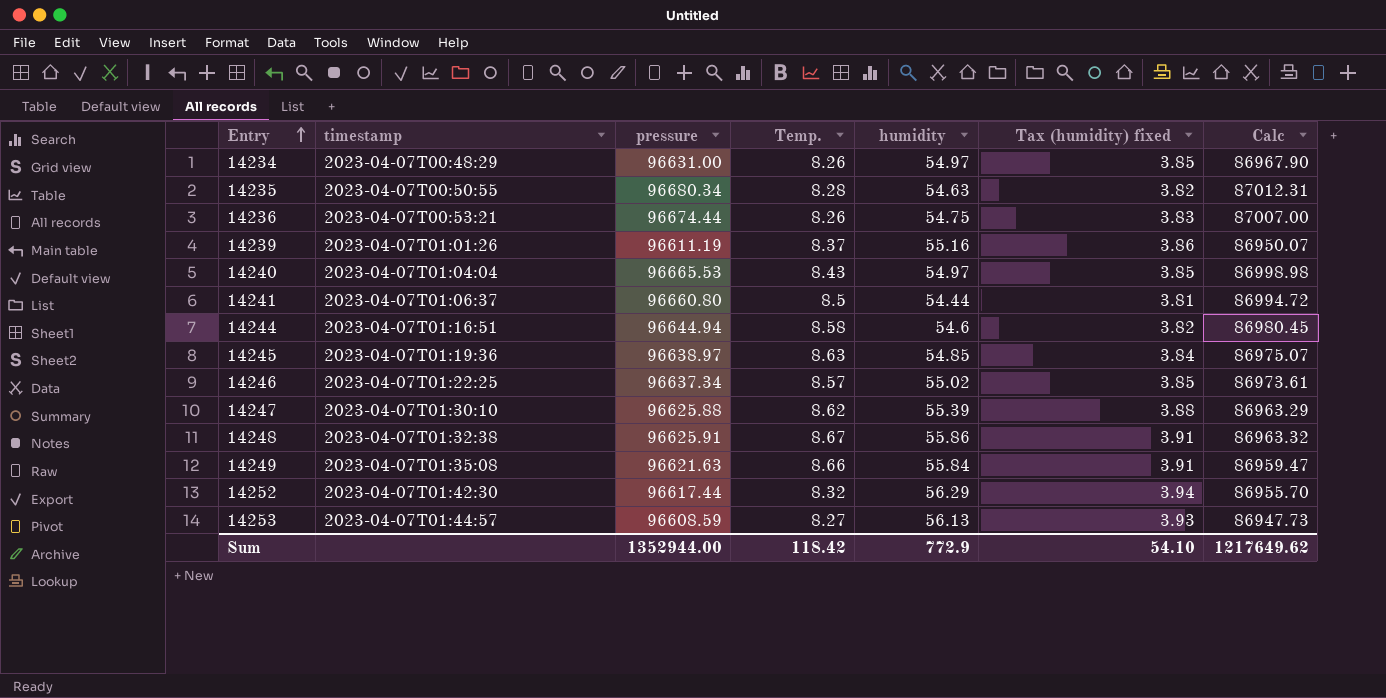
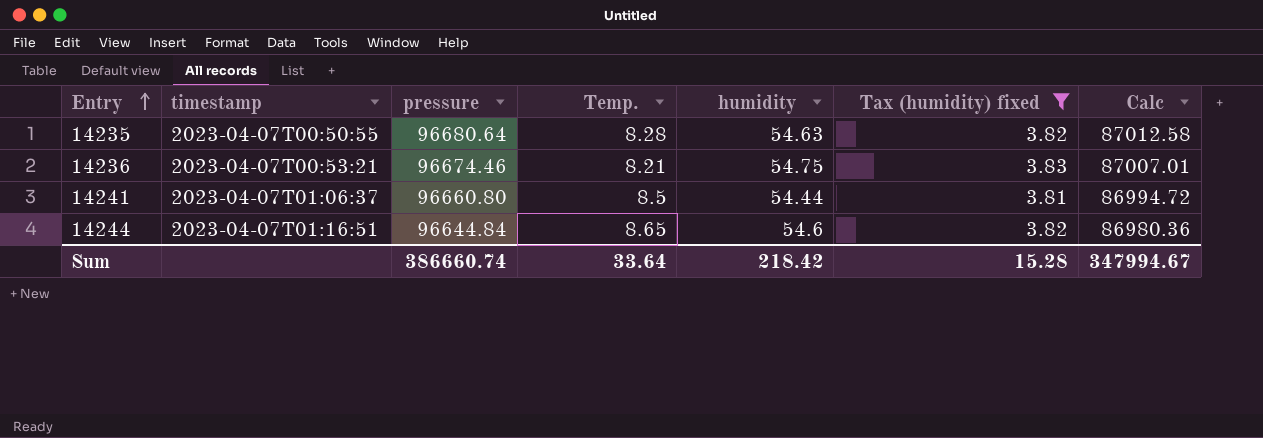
filter: none -> Tax (humidity) fixed <= 3.83
14235 | pressure: 96680.34 -> 96680.64
14235 | Calc: 87012.31 -> 87012.58
14236 | pressure: 96674.44 -> 96674.46
14236 | Temp.: 8.26 -> 8.21
14236 | Calc: 87007.00 -> 87007.01
14244 | pressure: 96644.94 -> 96644.84
14244 | Temp.: 8.58 -> 8.65
14244 | Calc: 86980.45 -> 86980.36
Sum | pressure: 1352944.00 -> 386660.74
Sum | Temp.: 118.42 -> 33.64
Sum | humidity: 772.9 -> 218.42
Sum | Tax (humidity) fixed: 54.10 -> 15.28
Sum | Calc: 1217649.62 -> 347994.67

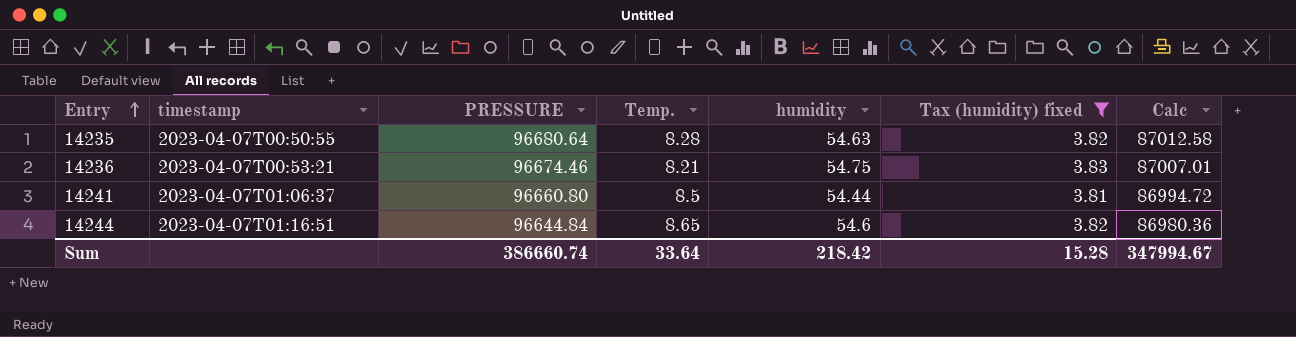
column name: pressure -> PRESSURE

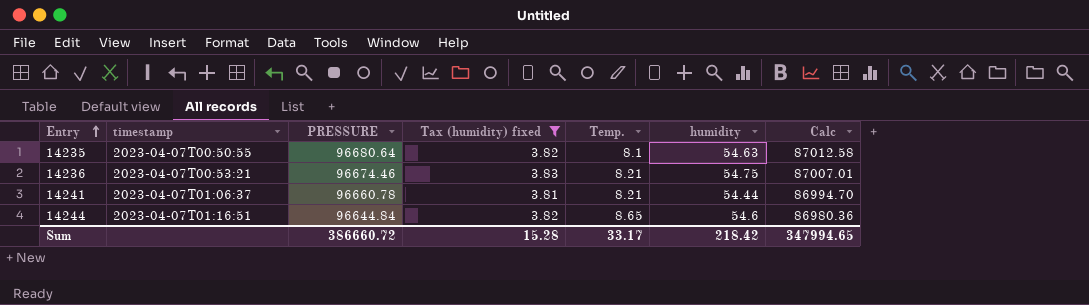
column Tax (humidity) fixed | position: 6 -> 4
14235 | Temp.: 8.28 -> 8.1
14241 | PRESSURE: 96660.80 -> 96660.78
14241 | Temp.: 8.5 -> 8.21
14241 | Calc: 86994.72 -> 86994.70
Sum | PRESSURE: 386660.74 -> 386660.72
Sum | Temp.: 33.64 -> 33.17
Sum | Calc: 347994.67 -> 347994.65

